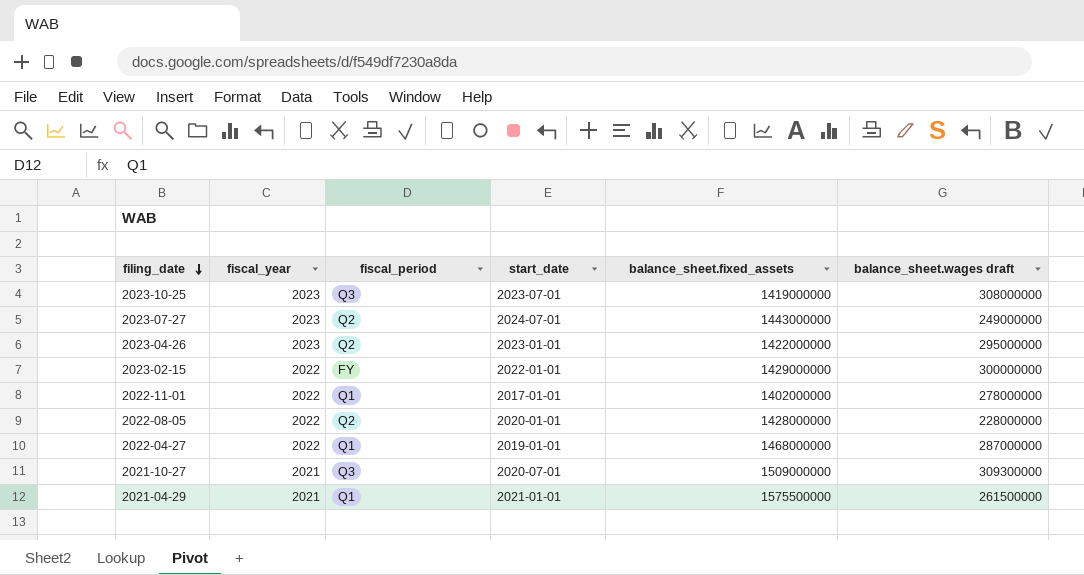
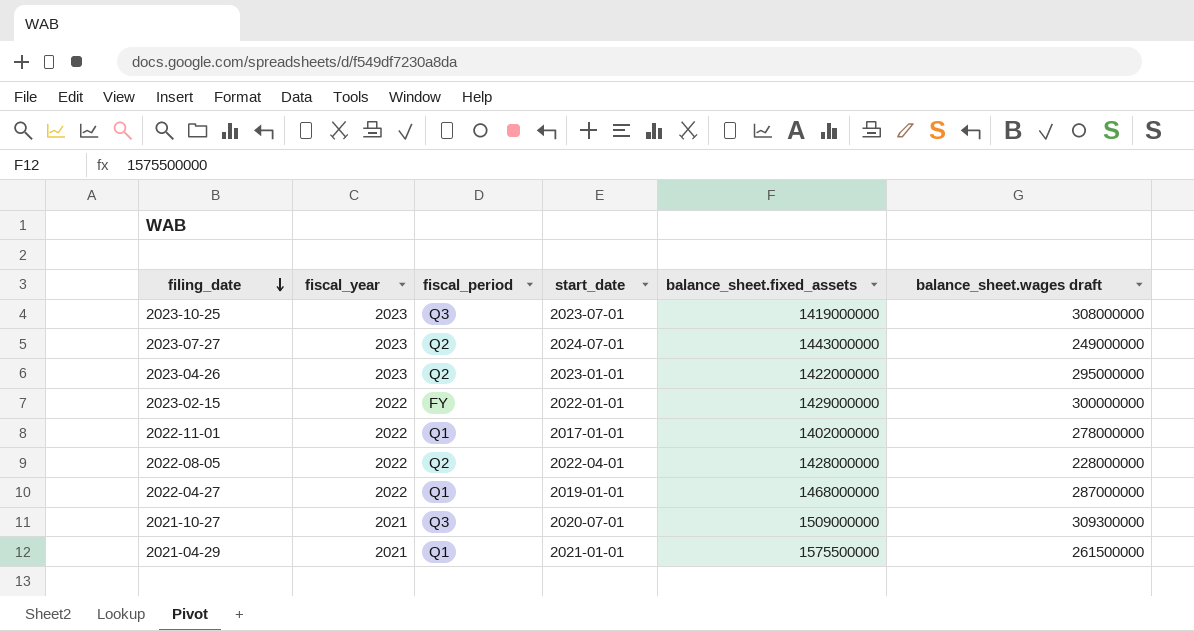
2022-08-05 | start_date: 2020-01-01 -> 2022-04-01

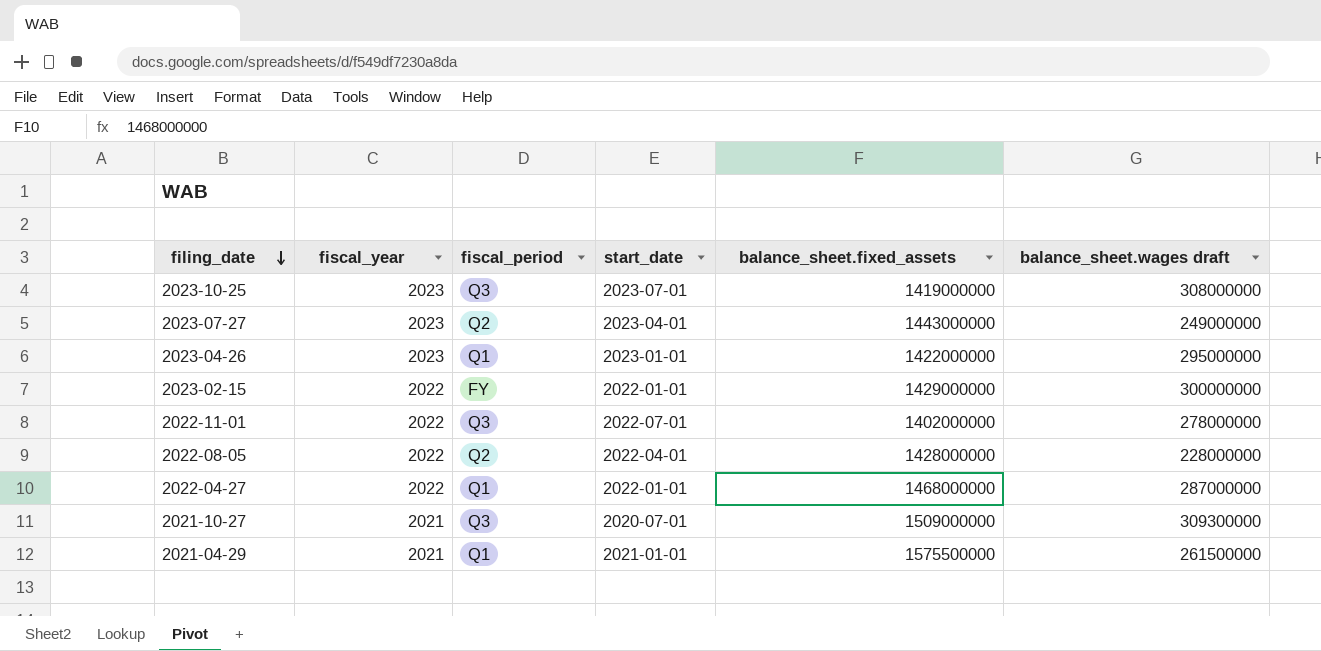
2023-07-27 | start_date: 2024-07-01 -> 2023-04-01
2023-04-26 | fiscal_period: Q2 -> Q1
2022-11-01 | fiscal_period: Q1 -> Q3
2022-11-01 | start_date: 2017-01-01 -> 2022-07-01
2022-04-27 | start_date: 2019-01-01 -> 2022-01-01

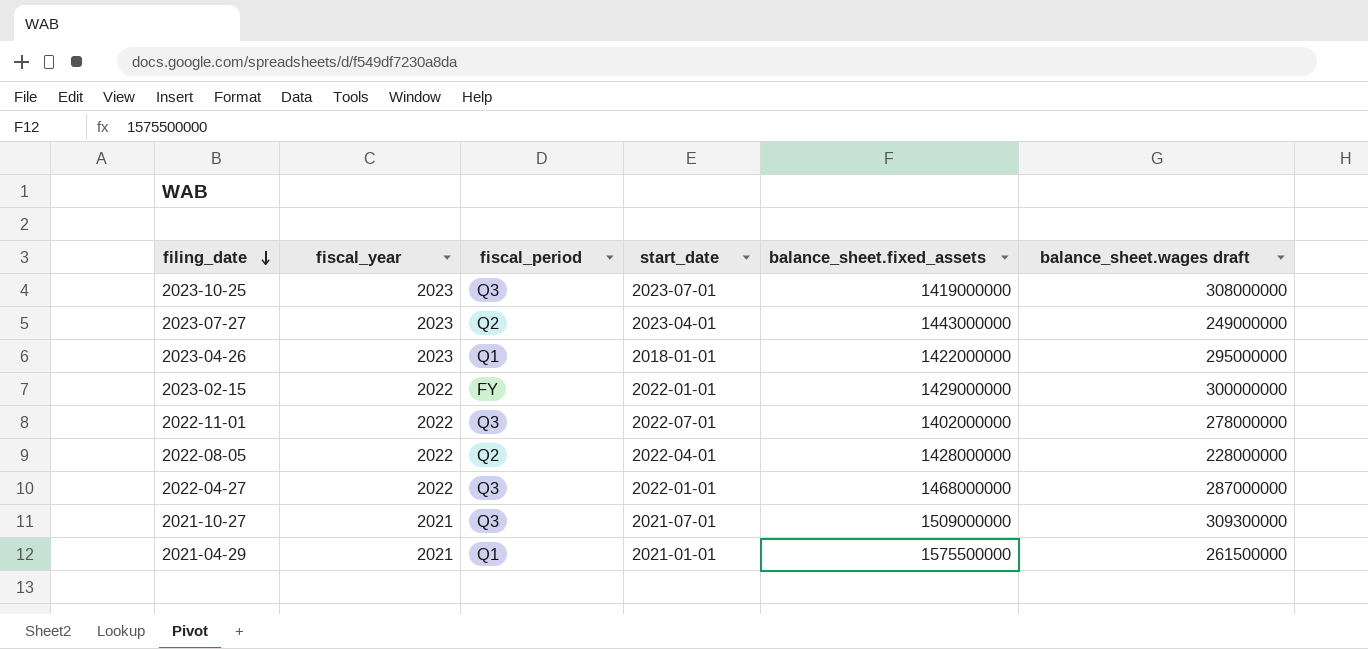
2023-04-26 | start_date: 2023-01-01 -> 2018-01-01
2022-04-27 | fiscal_period: Q1 -> Q3
2021-10-27 | start_date: 2020-07-01 -> 2021-07-01

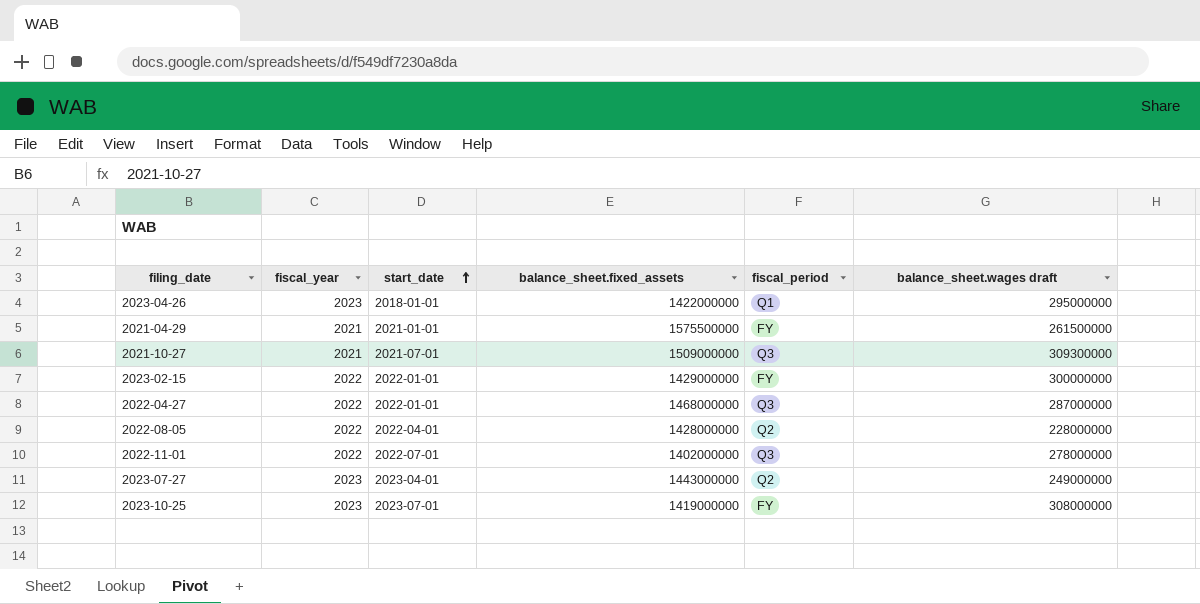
row order: filing_date descending -> start_date ascending
column fiscal_period | position: 3 -> 5
2021-04-29 | fiscal_period: Q1 -> FY
2023-10-25 | fiscal_period: Q3 -> FY

